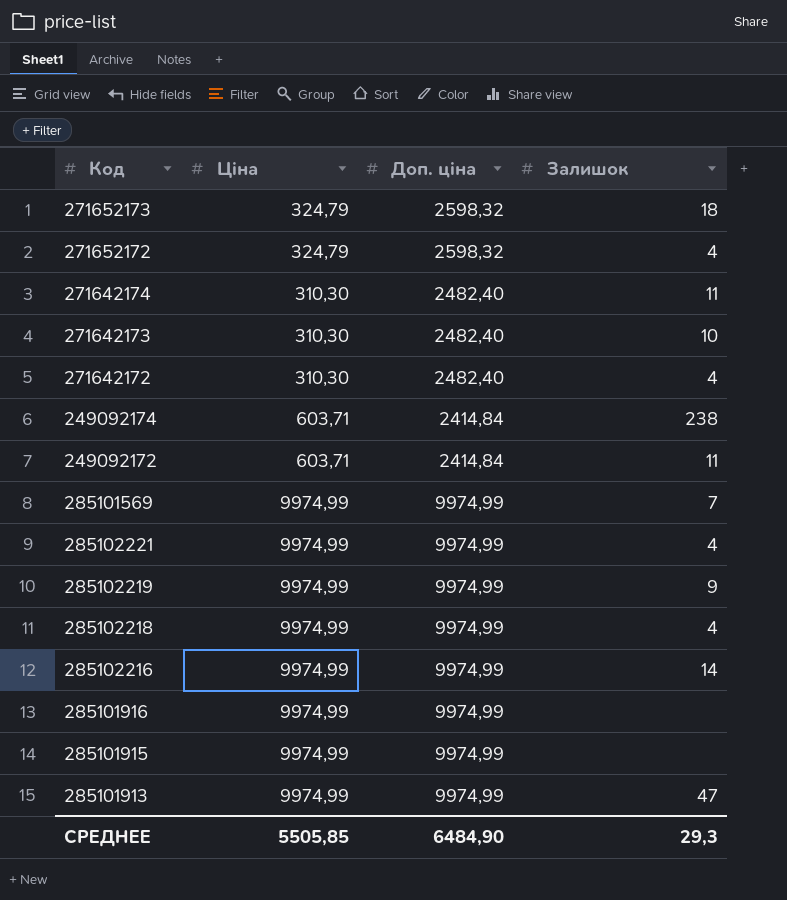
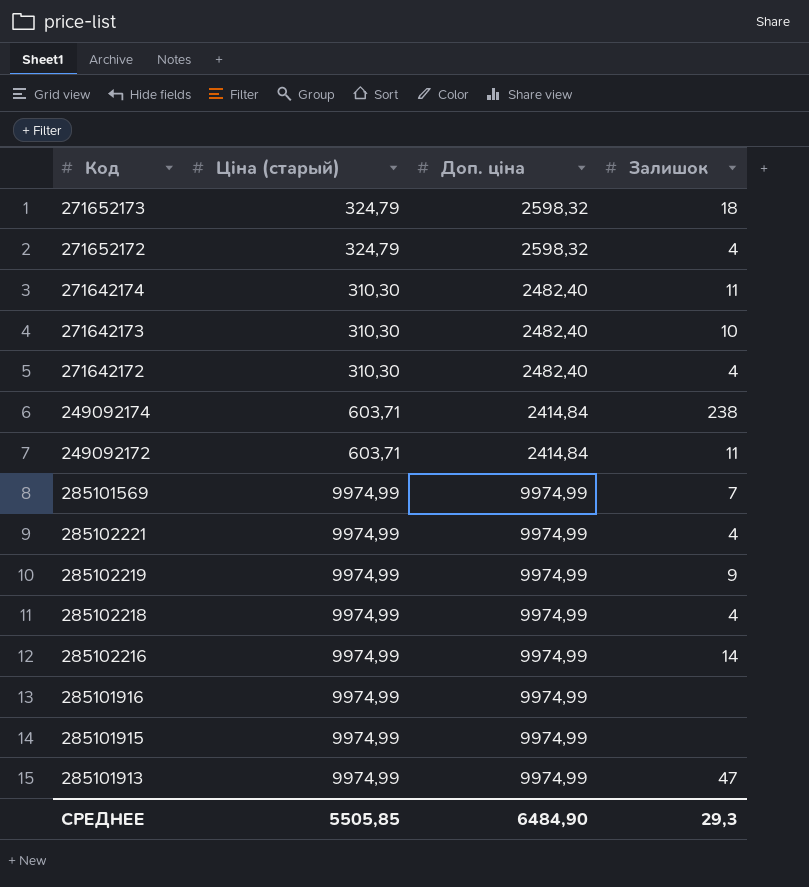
column name: Ціна -> Ціна (старый)

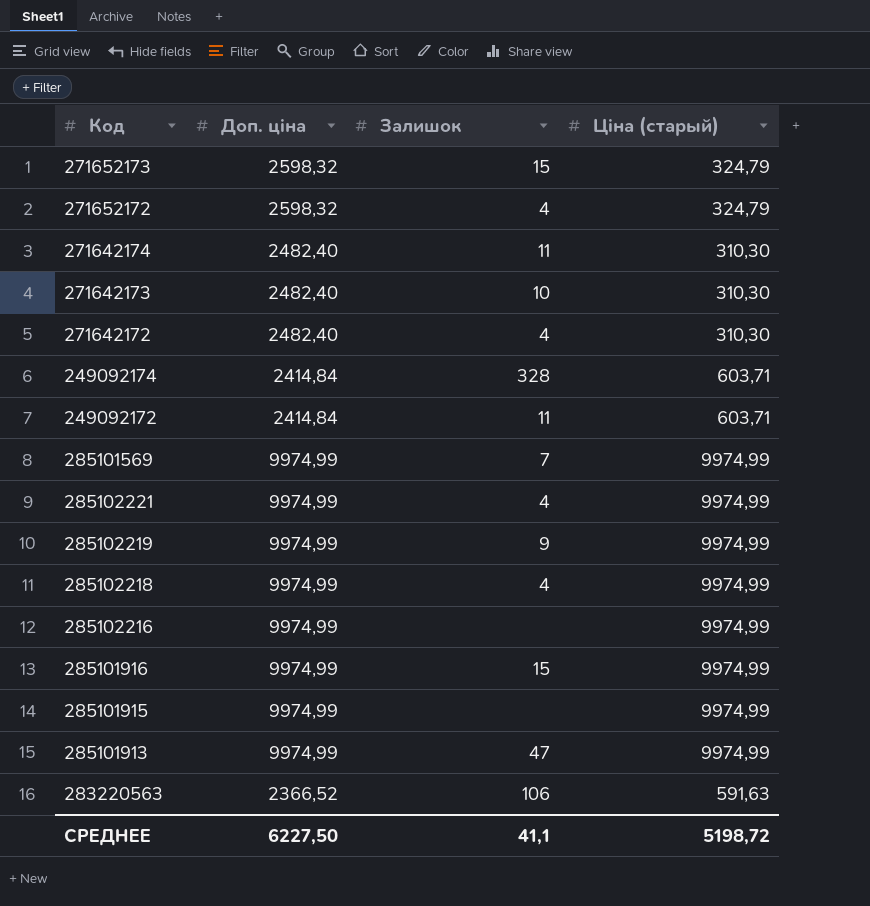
column Ціна (старый) | position: 2 -> 4
271652173 | Залишок: 18 -> 15
249092174 | Залишок: 238 -> 328
285102216 | Залишок: 14 -> none
285101916 | Залишок: none -> 15
row 283220563: none -> 2366,52 | 106 | 591,63
СРЕДНЕЕ | Доп. ціна: 6484,90 -> 6227,50
СРЕДНЕЕ | Залишок: 29,3 -> 41,1
СРЕДНЕЕ | Ціна (старый): 5505,85 -> 5198,72

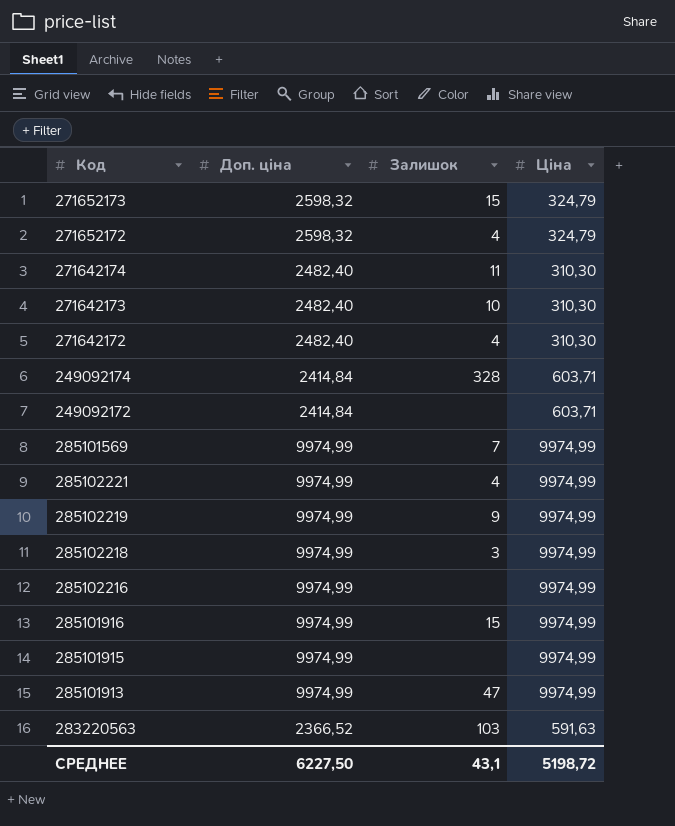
column name: Ціна (старый) -> Ціна
249092172 | Залишок: 11 -> none
285102218 | Залишок: 4 -> 3
283220563 | Залишок: 106 -> 103
СРЕДНЕЕ | Залишок: 41,1 -> 43,1

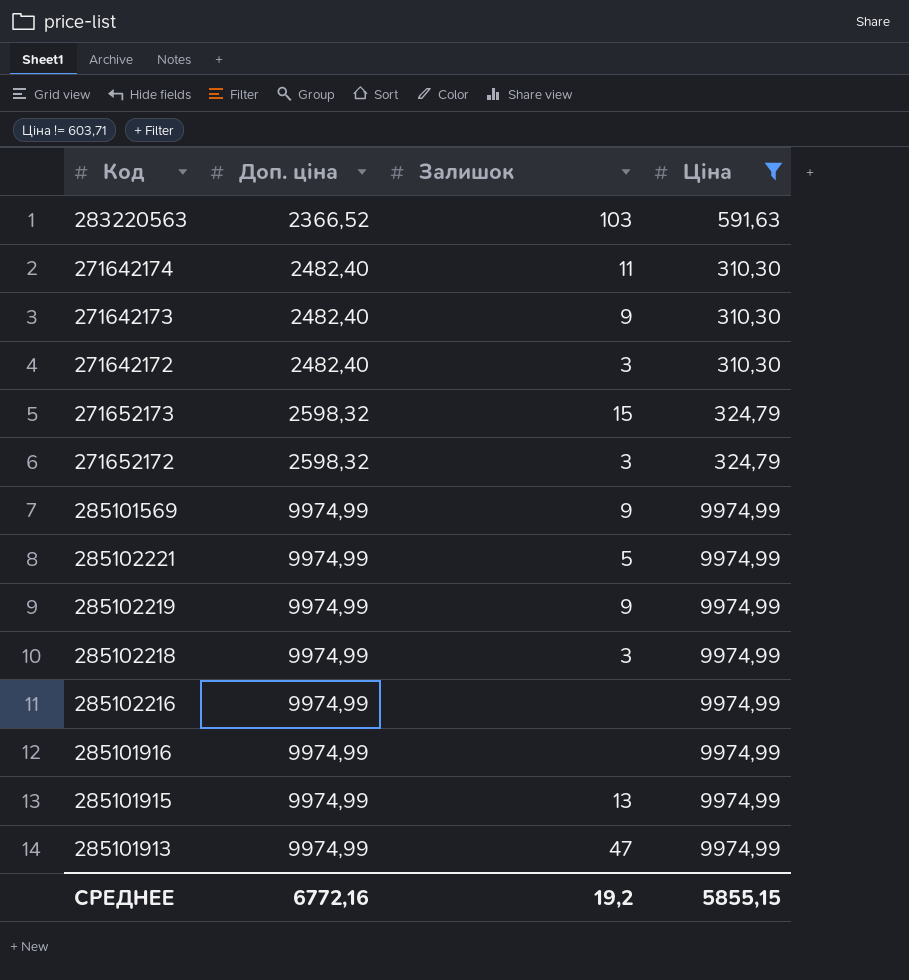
filter: none -> Ціна != 603,71
row order: none -> Доп. ціна ascending
271642173 | Залишок: 10 -> 9
271642172 | Залишок: 4 -> 3
271652172 | Залишок: 4 -> 3
285101569 | Залишок: 7 -> 9
285102221 | Залишок: 4 -> 5
285101916 | Залишок: 15 -> none
285101915 | Залишок: none -> 13
СРЕДНЕЕ | Доп. ціна: 6227,50 -> 6772,16
СРЕДНЕЕ | Залишок: 43,1 -> 19,2
СРЕДНЕЕ | Ціна: 5198,72 -> 5855,15

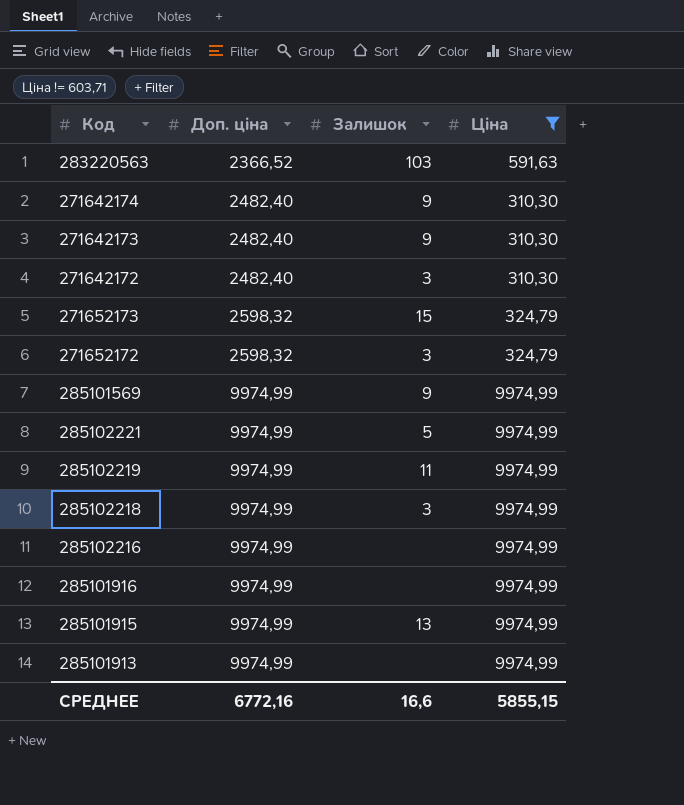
271642174 | Залишок: 11 -> 9
285102219 | Залишок: 9 -> 11
285101913 | Залишок: 47 -> none
СРЕДНЕЕ | Залишок: 19,2 -> 16,6

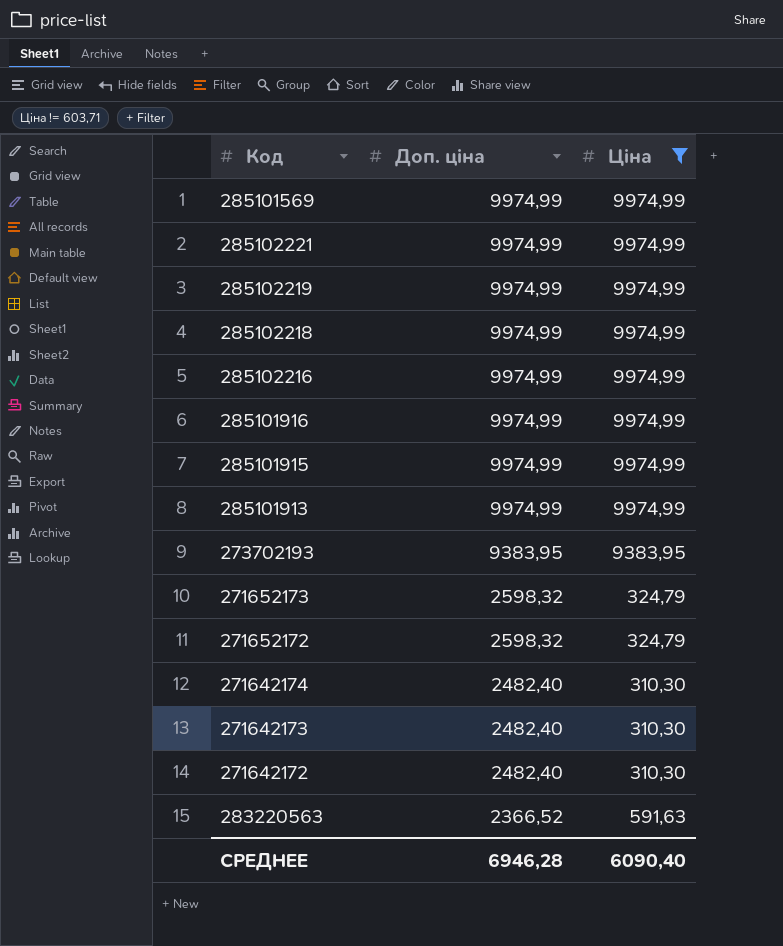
row order: Доп. ціна ascending -> Доп. ціна descending
column Залишок | position: 3 -> none
row 273702193: none -> 9383,95 | 9383,95
СРЕДНЕЕ | Доп. ціна: 6772,16 -> 6946,28
СРЕДНЕЕ | Ціна: 5855,15 -> 6090,40

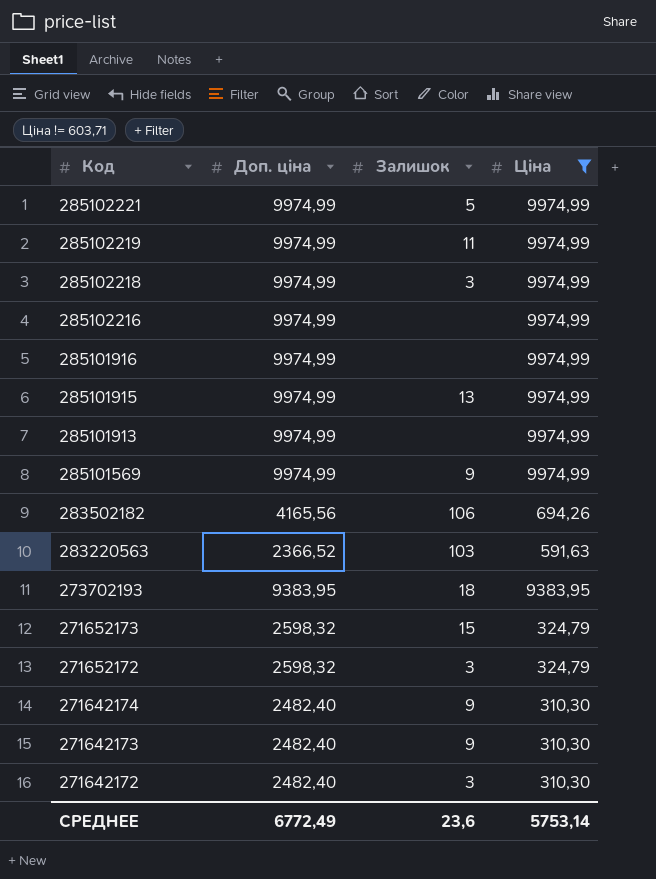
row order: Доп. ціна descending -> Код descending
column Залишок | position: none -> 3
row 283502182: none -> 4165,56 | 106 | 694,26
СРЕДНЕЕ | Доп. ціна: 6946,28 -> 6772,49
СРЕДНЕЕ | Ціна: 6090,40 -> 5753,14

